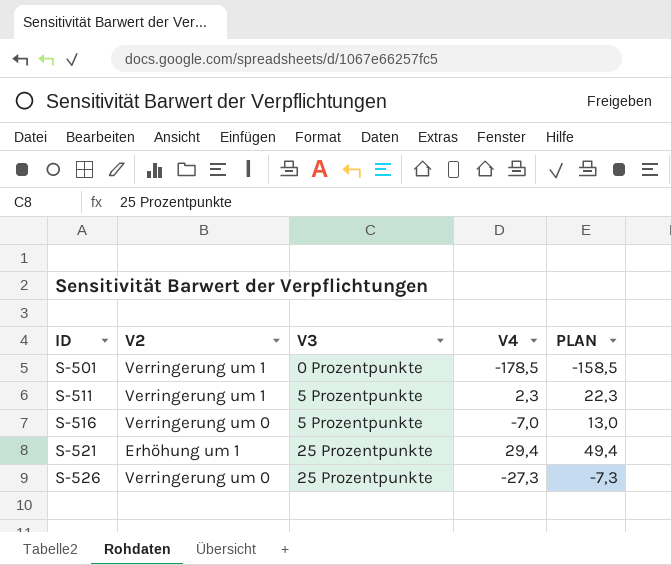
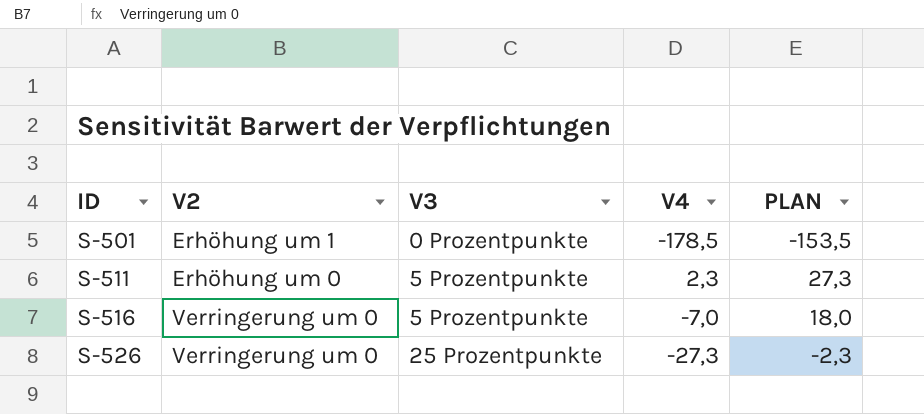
column PLAN | formula: [V4] + 20 -> [V4] + 25
row S-521: Erhöhung um 1 | 25 Prozentpunkte | 29,4 | 49,4 -> none
S-501 | V2: Verringerung um 1 -> Erhöhung um 1
S-511 | V2: Verringerung um 1 -> Erhöhung um 0

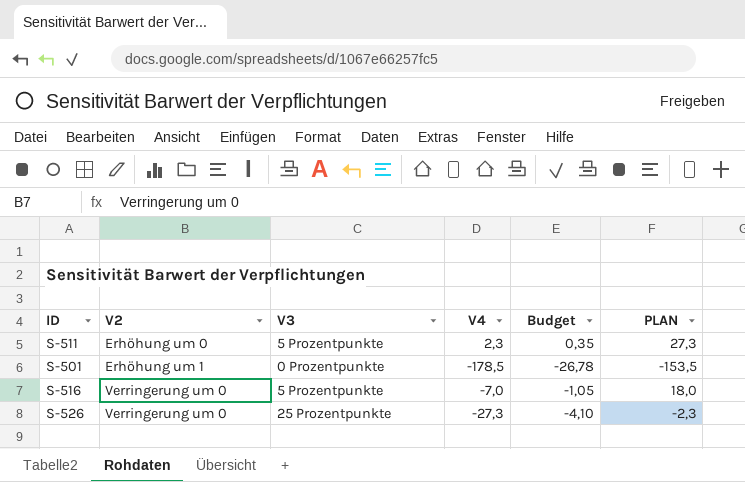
row order: ID ascending -> V2 ascending
column Budget | formula: none -> [V4] * 0,15

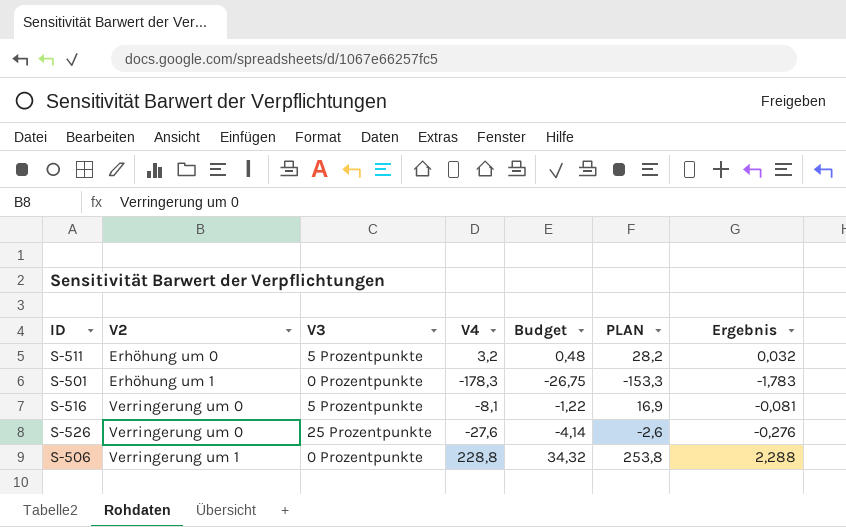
column Ergebnis | formula: none -> [V4] * 0,01
S-511 | V4: 2,3 -> 3,2
S-511 | Budget: 0,35 -> 0,48
S-511 | PLAN: 27,3 -> 28,2
S-501 | V4: -178,5 -> -178,3
S-501 | Budget: -26,78 -> -26,75
S-501 | PLAN: -153,5 -> -153,3
S-516 | V4: -7,0 -> -8,1
S-516 | Budget: -1,05 -> -1,22
S-516 | PLAN: 18,0 -> 16,9
S-526 | V4: -27,3 -> -27,6
S-526 | Budget: -4,10 -> -4,14
S-526 | PLAN: -2,3 -> -2,6
row S-506: none -> Verringerung um 1 | 0 Prozentpunkte | 228,8 | 34,32 | 253,8 | 2,288

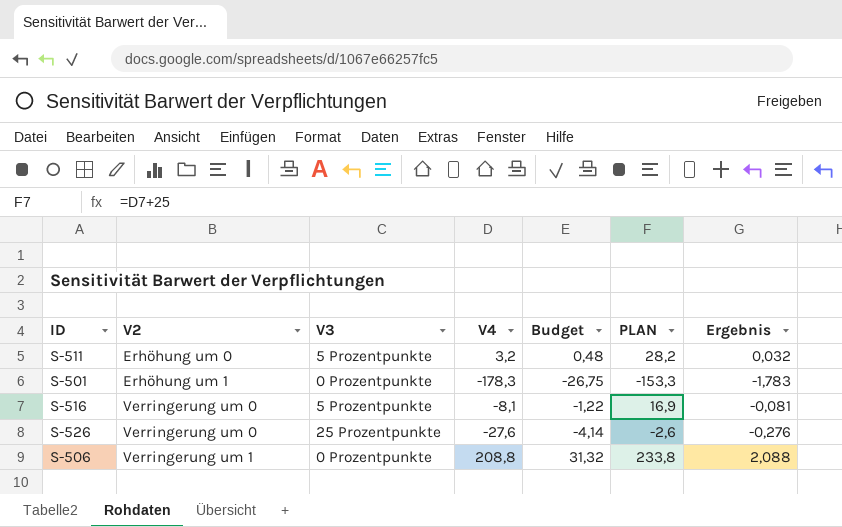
S-506 | V4: 228,8 -> 208,8
S-506 | Budget: 34,32 -> 31,32
S-506 | PLAN: 253,8 -> 233,8
S-506 | Ergebnis: 2,288 -> 2,088

